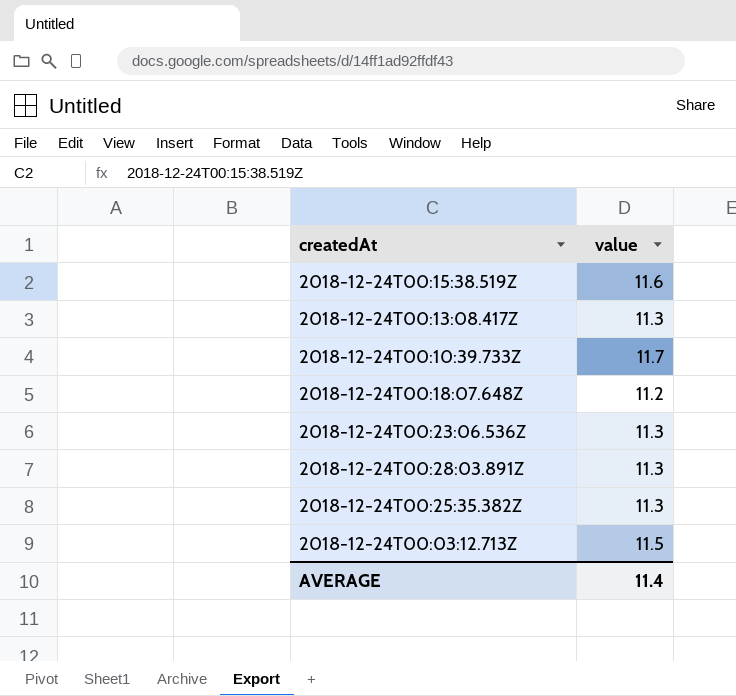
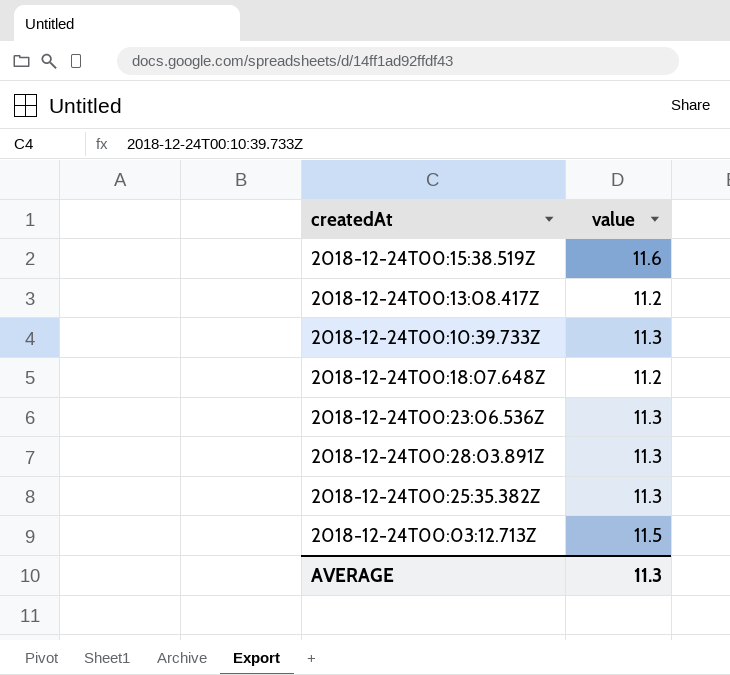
2018-12-24T00:13:08.417Z | value: 11.3 -> 11.2
2018-12-24T00:10:39.733Z | value: 11.7 -> 11.3
AVERAGE | value: 11.4 -> 11.3

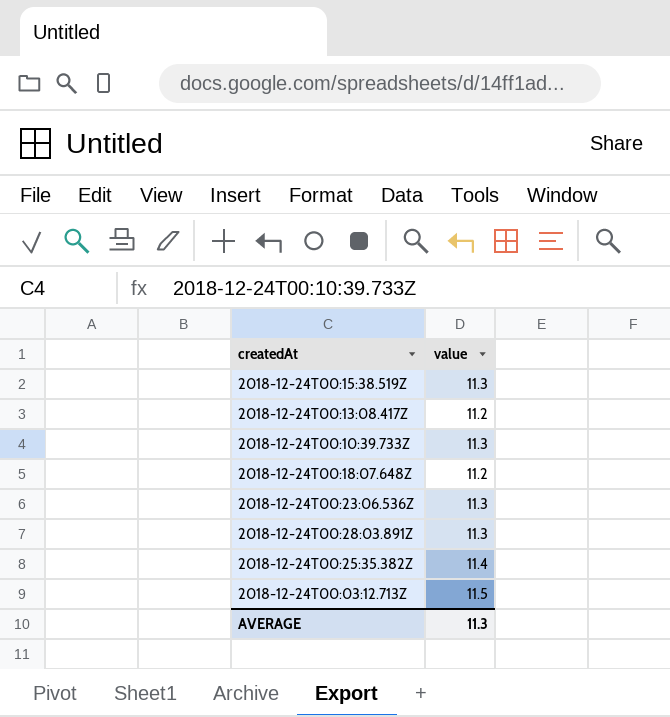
2018-12-24T00:15:38.519Z | value: 11.6 -> 11.3
2018-12-24T00:25:35.382Z | value: 11.3 -> 11.4

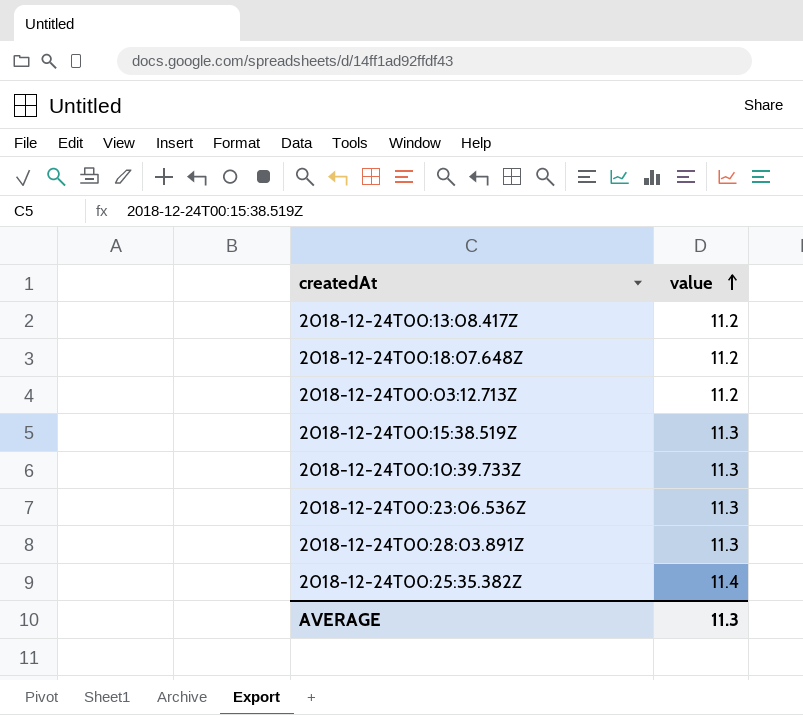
row order: none -> value ascending
2018-12-24T00:03:12.713Z | value: 11.5 -> 11.2

